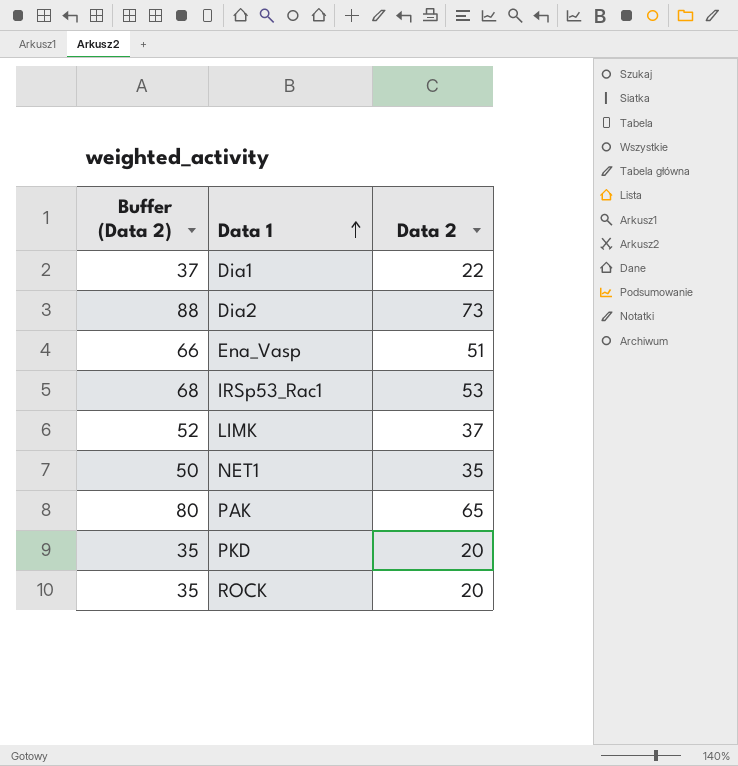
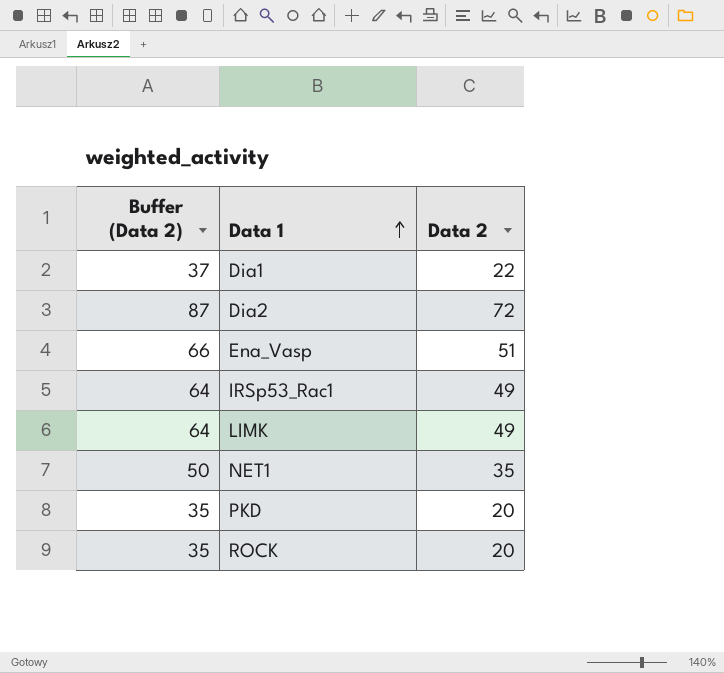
row PAK: 80 | 65 -> none
Dia2 | Buffer (Data 2): 88 -> 87
Dia2 | Data 2: 73 -> 72
IRSp53_Rac1 | Buffer (Data 2): 68 -> 64
IRSp53_Rac1 | Data 2: 53 -> 49
LIMK | Buffer (Data 2): 52 -> 64
LIMK | Data 2: 37 -> 49

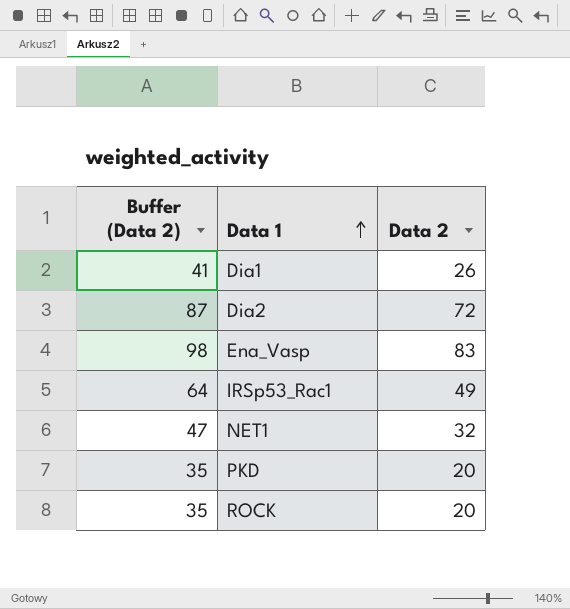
row LIMK: 64 | 49 -> none
Dia1 | Buffer (Data 2): 37 -> 41
Dia1 | Data 2: 22 -> 26
Ena_Vasp | Buffer (Data 2): 66 -> 98
Ena_Vasp | Data 2: 51 -> 83
NET1 | Buffer (Data 2): 50 -> 47
NET1 | Data 2: 35 -> 32

